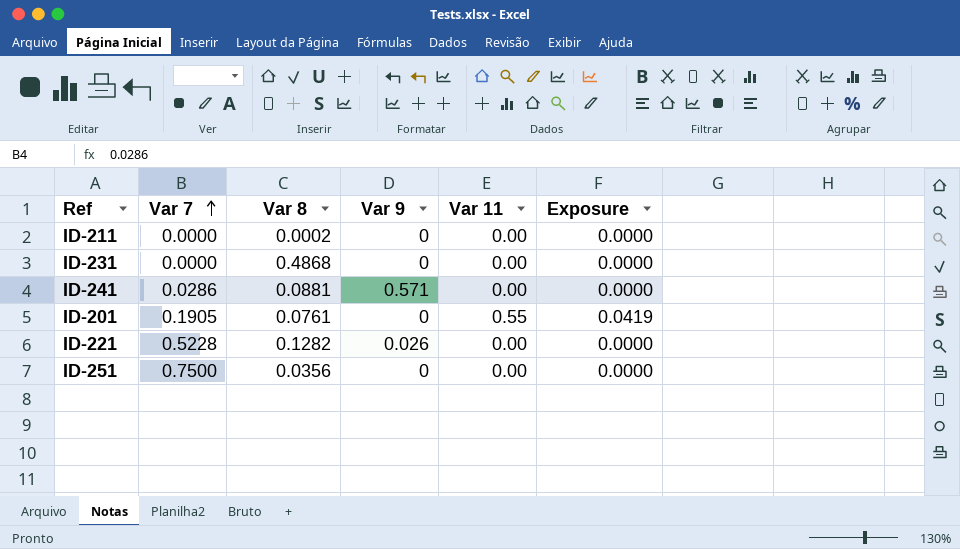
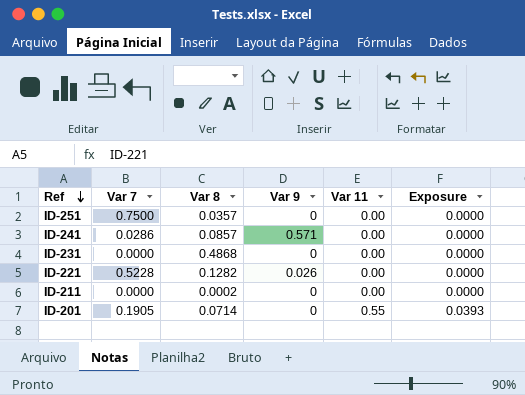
row order: Var 7 ascending -> Ref descending
ID-251 | Var 8: 0.0356 -> 0.0357
ID-241 | Var 8: 0.0881 -> 0.0857
ID-201 | Var 8: 0.0761 -> 0.0714
ID-201 | Exposure: 0.0419 -> 0.0393

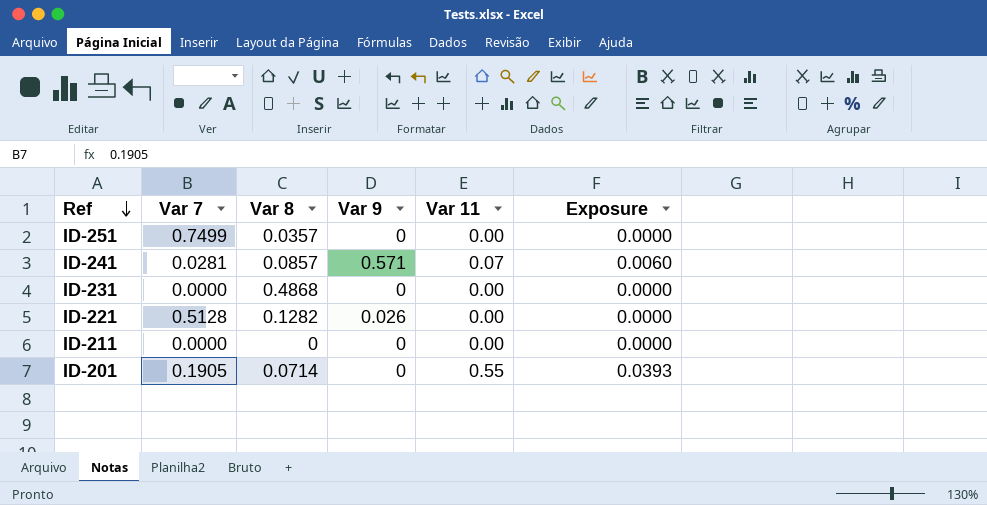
ID-251 | Var 7: 0.7500 -> 0.7499
ID-241 | Var 7: 0.0286 -> 0.0281
ID-241 | Var 11: 0.00 -> 0.07
ID-241 | Exposure: 0.0000 -> 0.0060
ID-221 | Var 7: 0.5228 -> 0.5128
ID-211 | Var 8: 0.0002 -> 0

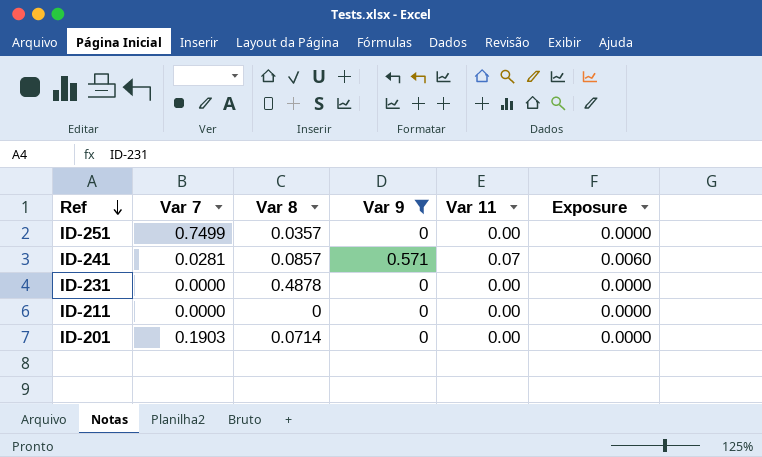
filter: none -> Var 9 != 0.026
ID-231 | Var 8: 0.4868 -> 0.4878
ID-201 | Var 7: 0.1905 -> 0.1903
ID-201 | Var 11: 0.55 -> 0.00
ID-201 | Exposure: 0.0393 -> 0.0000

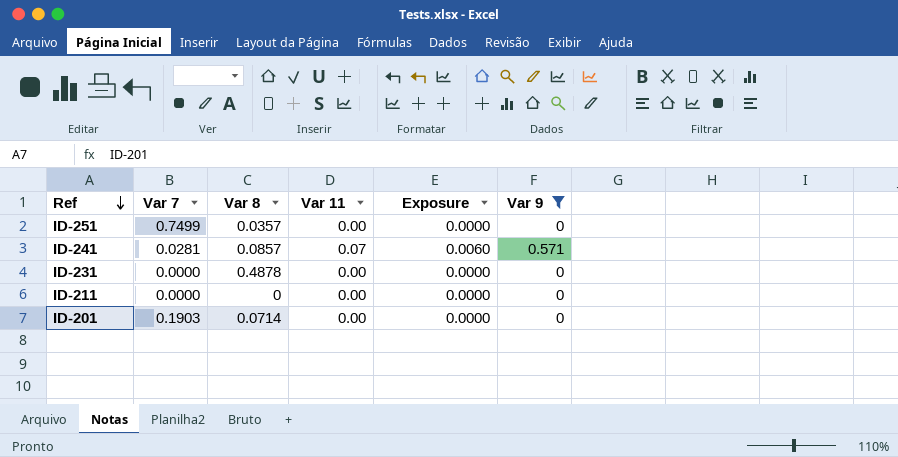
column Var 9 | position: 4 -> 6

